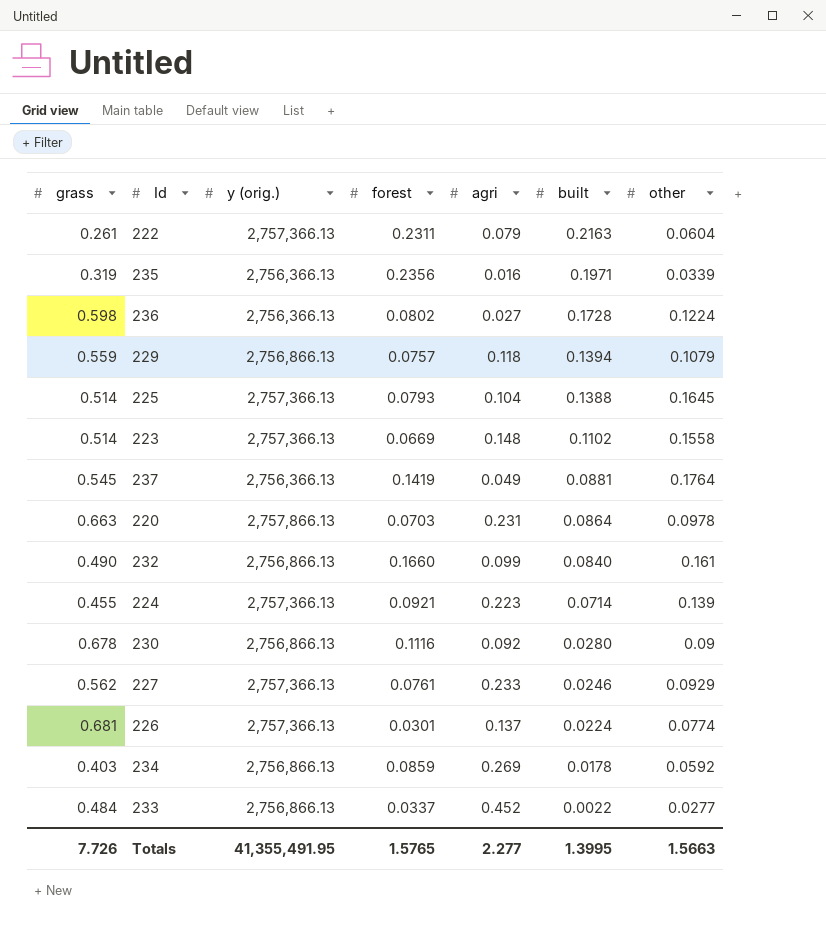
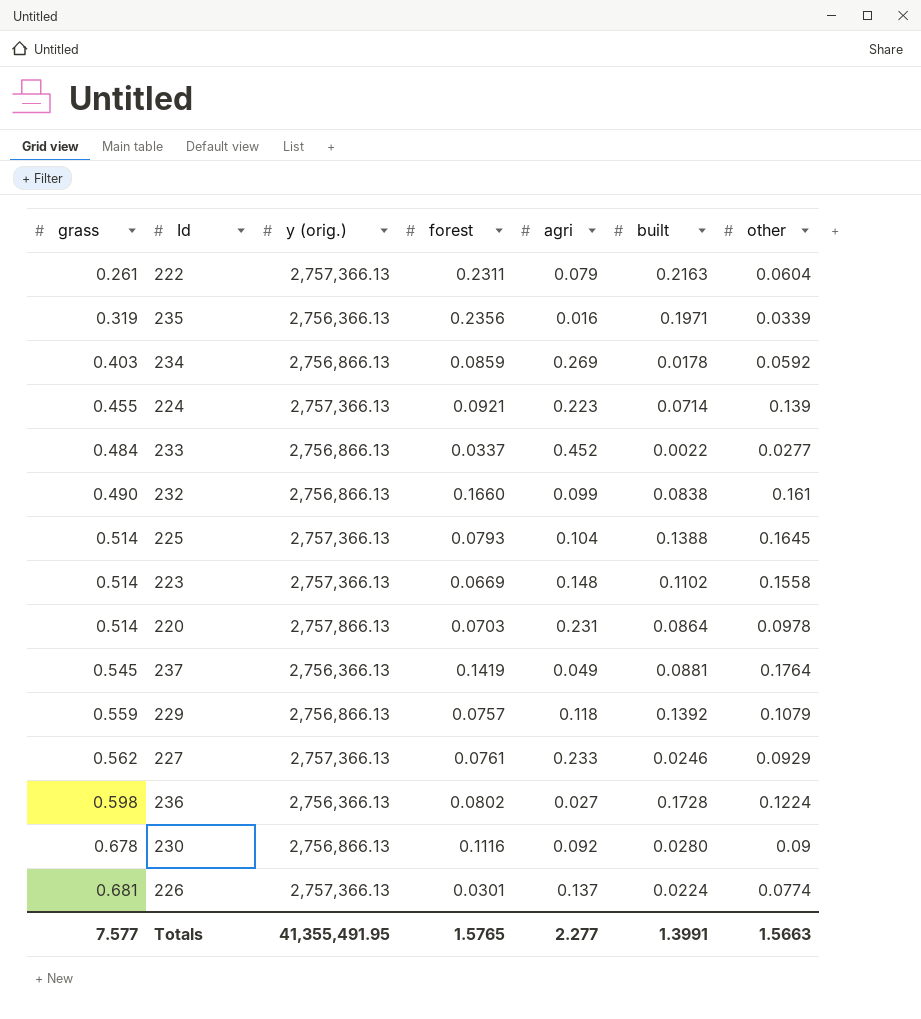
row order: built descending -> grass ascending
232 | built: 0.0840 -> 0.0838
220 | grass: 0.663 -> 0.514
229 | built: 0.1394 -> 0.1392
Totals | grass: 7.726 -> 7.577
Totals | built: 1.3995 -> 1.3991

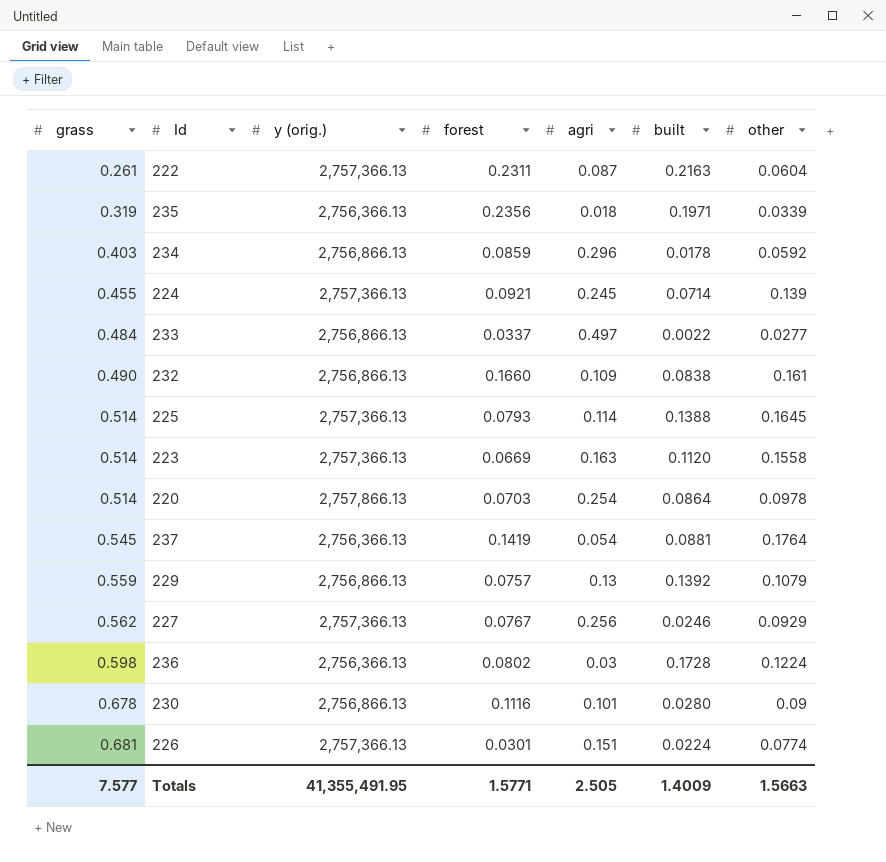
222 | agri: 0.079 -> 0.087
235 | agri: 0.016 -> 0.018
234 | agri: 0.269 -> 0.296
224 | agri: 0.223 -> 0.245
233 | agri: 0.452 -> 0.497
232 | agri: 0.099 -> 0.109
225 | agri: 0.104 -> 0.114
223 | agri: 0.148 -> 0.163
223 | built: 0.1102 -> 0.1120
220 | agri: 0.231 -> 0.254
237 | agri: 0.049 -> 0.054
229 | agri: 0.118 -> 0.13
227 | forest: 0.0761 -> 0.0767
227 | agri: 0.233 -> 0.256
236 | agri: 0.027 -> 0.03
230 | agri: 0.092 -> 0.101
226 | agri: 0.137 -> 0.151
Totals | forest: 1.5765 -> 1.5771
Totals | agri: 2.277 -> 2.505
Totals | built: 1.3991 -> 1.4009

